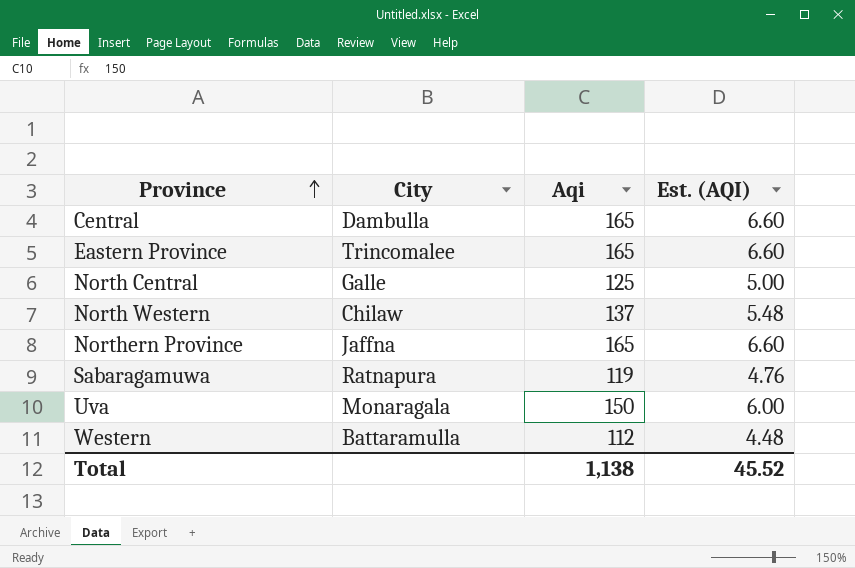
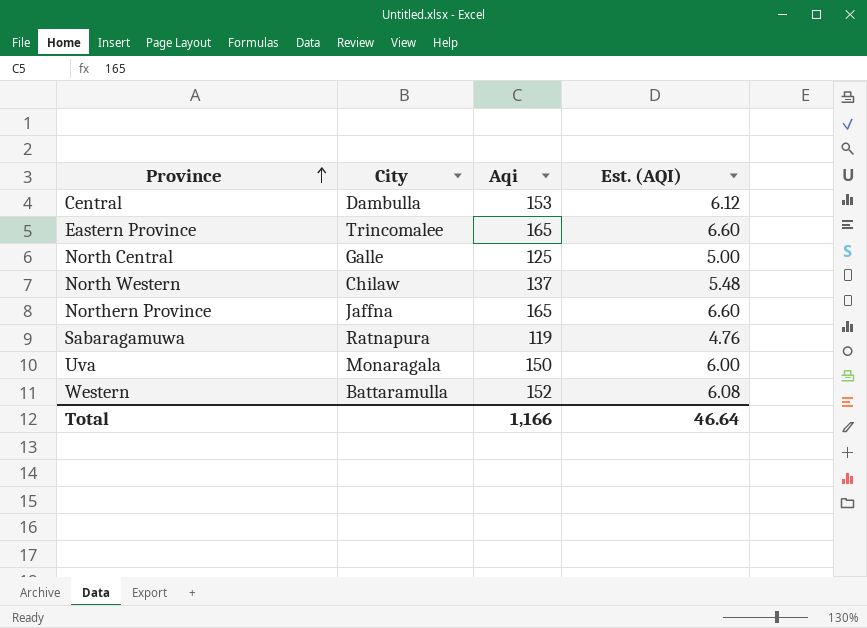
Central | Aqi: 165 -> 153
Central | Est. (AQI): 6.60 -> 6.12
Western | Aqi: 112 -> 152
Western | Est. (AQI): 4.48 -> 6.08
Total | Aqi: 1,138 -> 1,166
Total | Est. (AQI): 45.52 -> 46.64

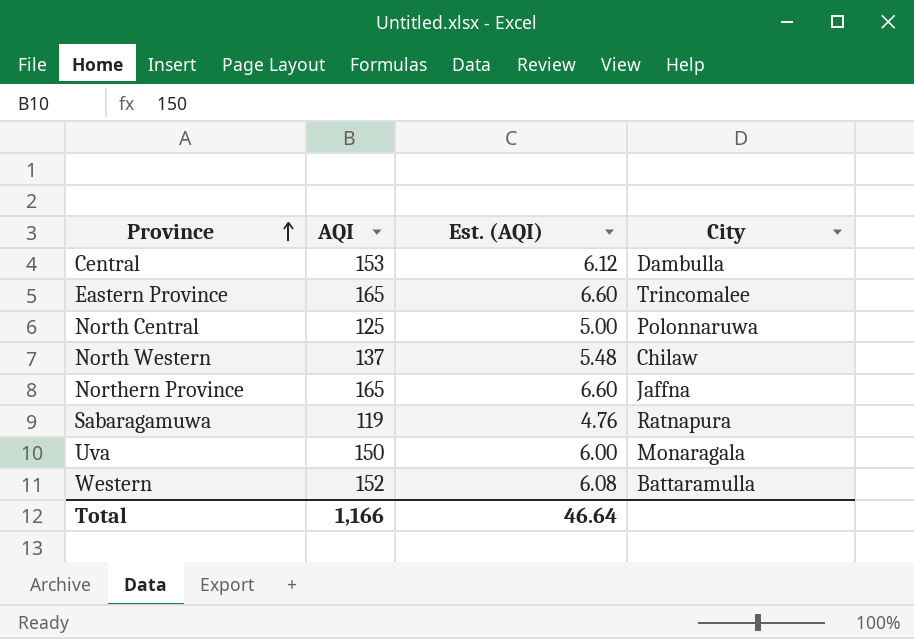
column name: Aqi -> AQI
column City | position: 2 -> 4
North Central | City: Galle -> Polonnaruwa

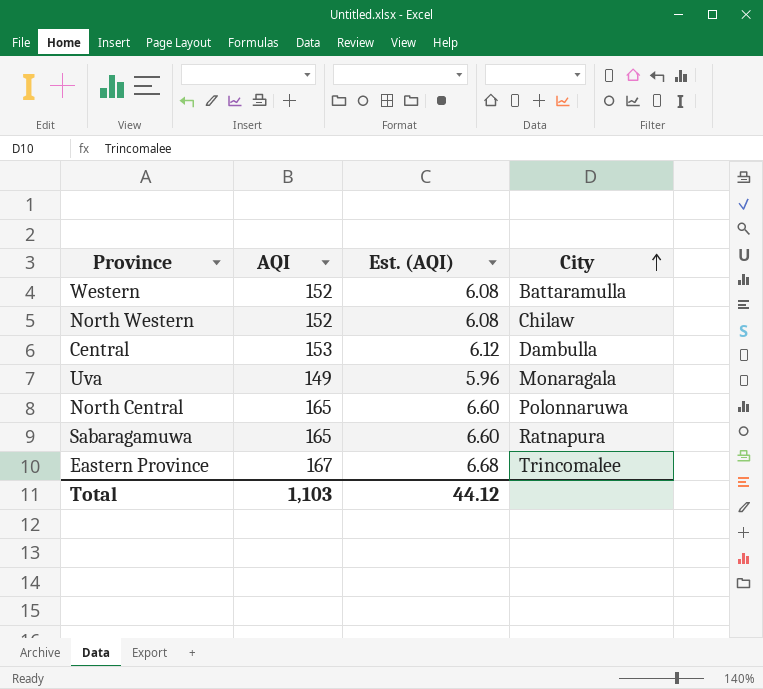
row order: Province ascending -> City ascending
row Northern Province: 165 | 6.60 | Jaffna -> none
North Western | AQI: 137 -> 152
North Western | Est. (AQI): 5.48 -> 6.08
Uva | AQI: 150 -> 149
Uva | Est. (AQI): 6.00 -> 5.96
North Central | AQI: 125 -> 165
North Central | Est. (AQI): 5.00 -> 6.60
Sabaragamuwa | AQI: 119 -> 165
Sabaragamuwa | Est. (AQI): 4.76 -> 6.60
Eastern Province | AQI: 165 -> 167
Eastern Province | Est. (AQI): 6.60 -> 6.68
Total | AQI: 1,166 -> 1,103
Total | Est. (AQI): 46.64 -> 44.12

